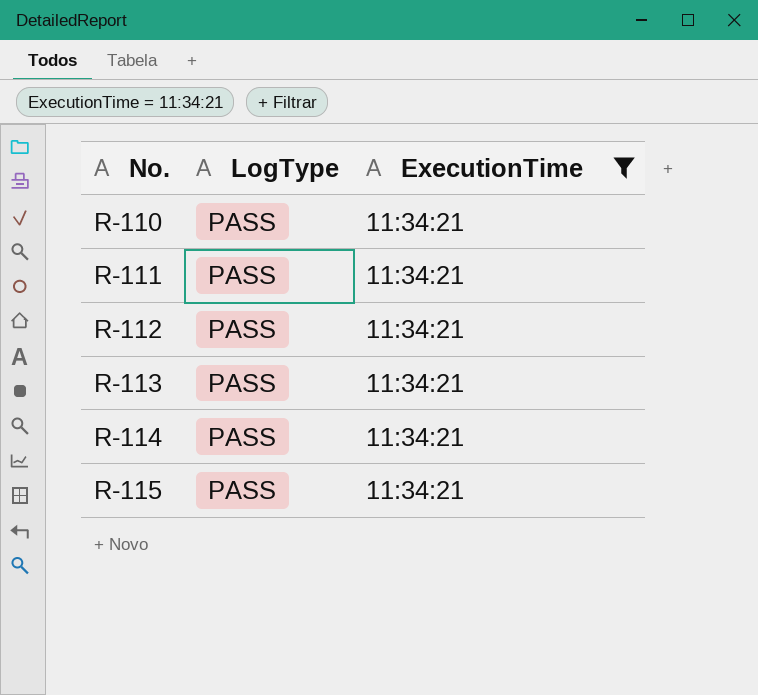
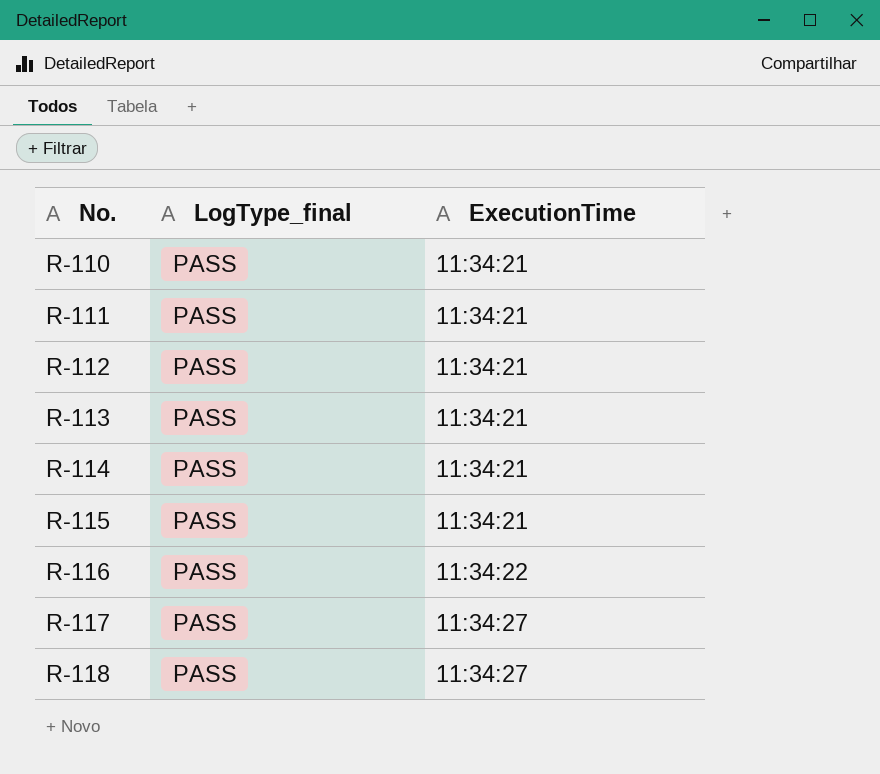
filter: ExecutionTime = 11:34:21 -> none
column name: LogType -> LogType_final

